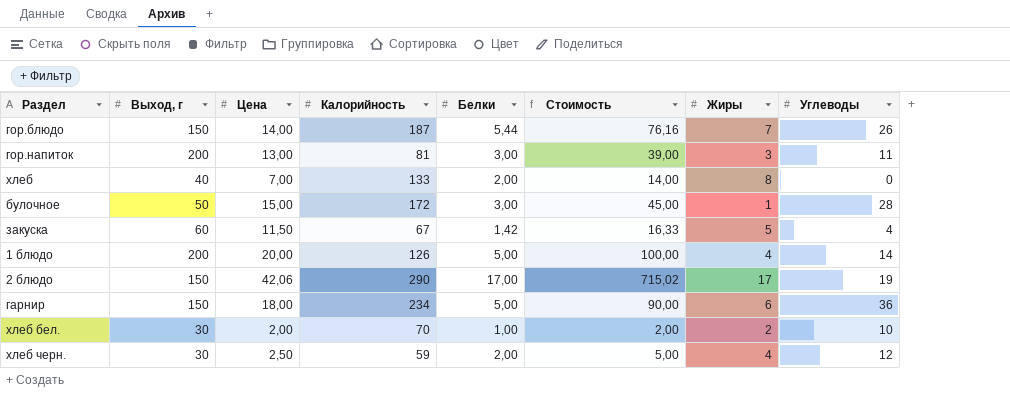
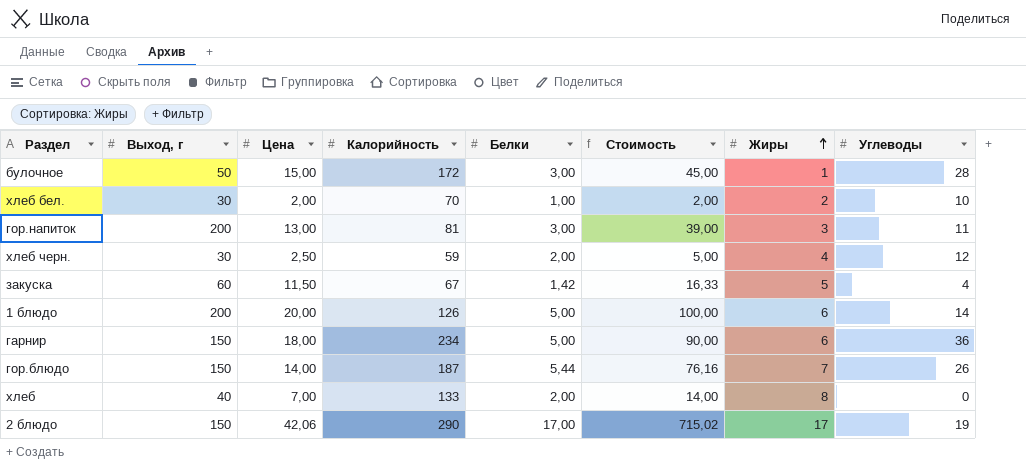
row order: none -> Жиры ascending
1 блюдо | Жиры: 4 -> 6

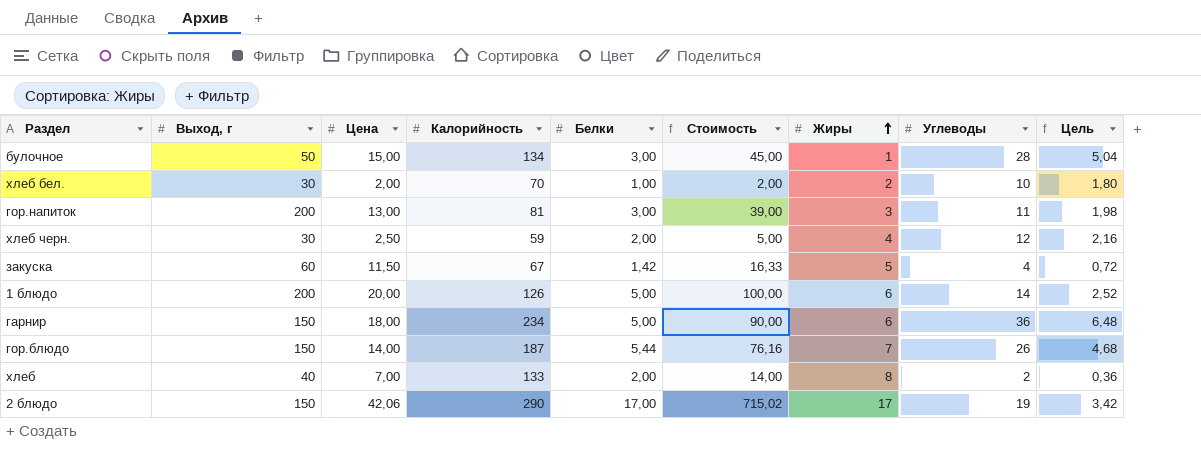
column Цель | formula: none -> [Углеводы] * 0,18
булочное | Калорийность: 172 -> 134
хлеб | Углеводы: 0 -> 2

